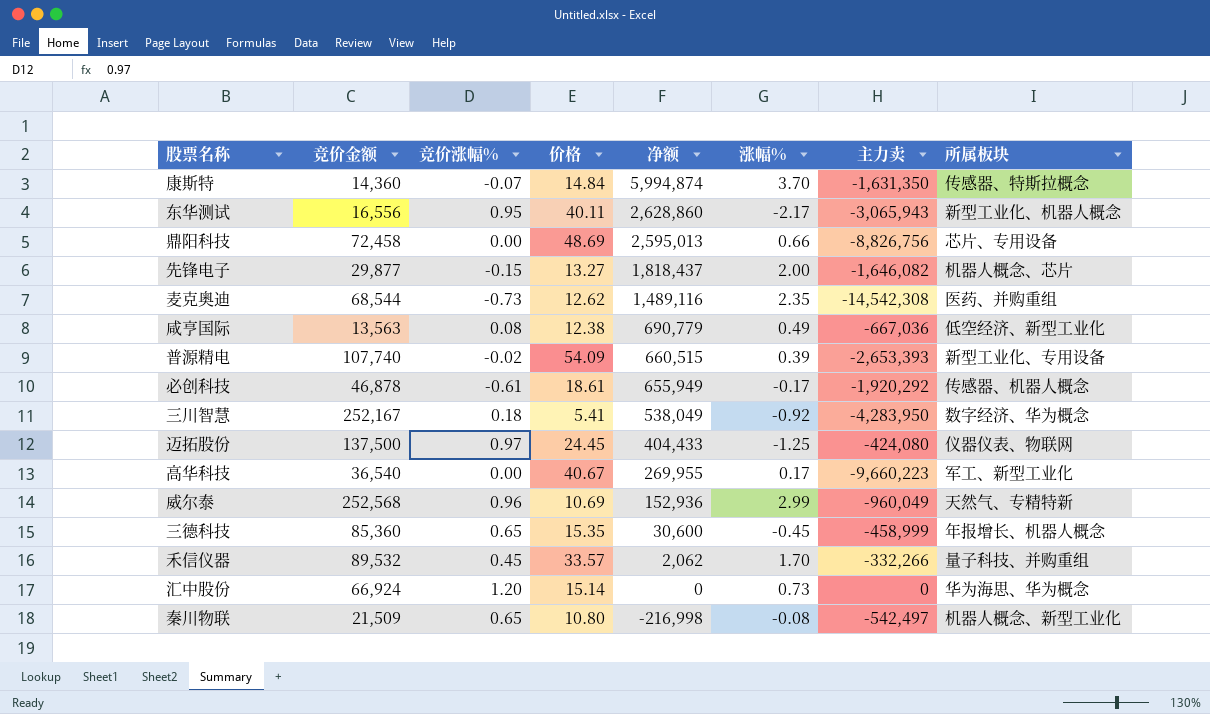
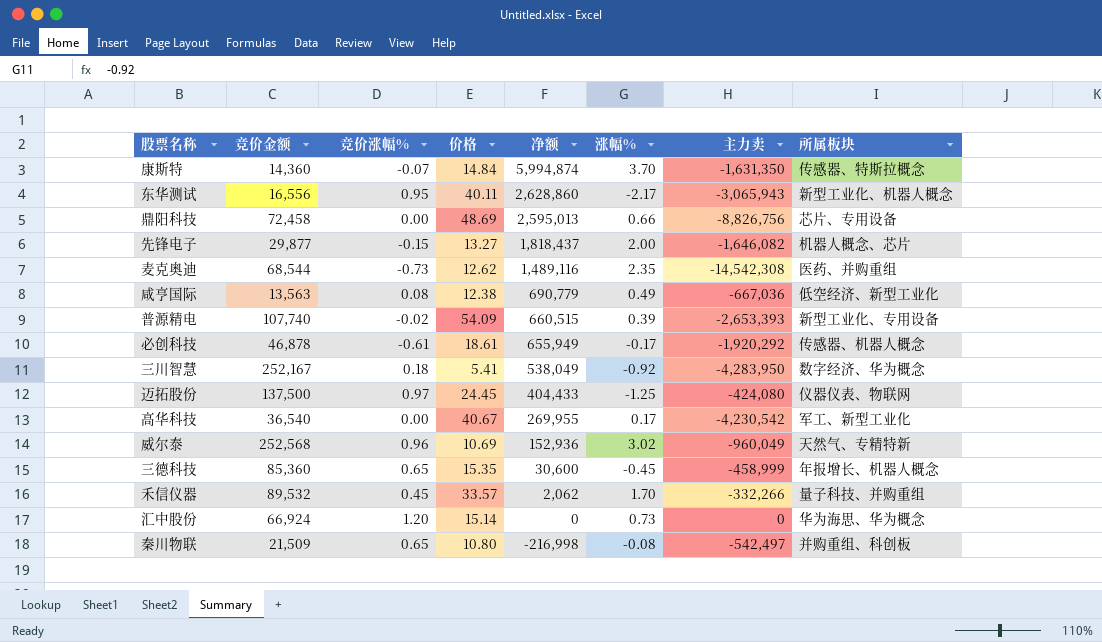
高华科技 | 主力卖: -9,660,223 -> -4,230,542
威尔泰 | 涨幅%: 2.99 -> 3.02
秦川物联 | 所属板块: 机器人概念、新型工业化 -> 并购重组、科创板

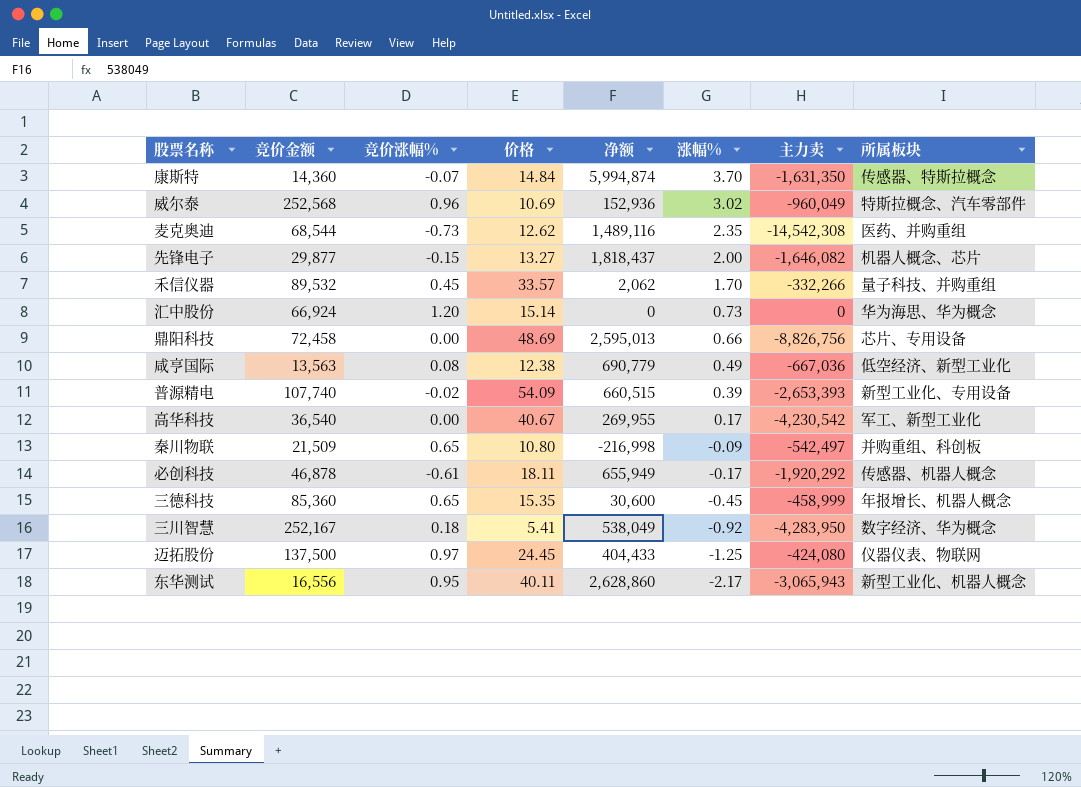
row order: 净额 descending -> 涨幅% descending
威尔泰 | 所属板块: 天然气、专精特新 -> 特斯拉概念、汽车零部件
秦川物联 | 涨幅%: -0.08 -> -0.09
必创科技 | 价格: 18.61 -> 18.11

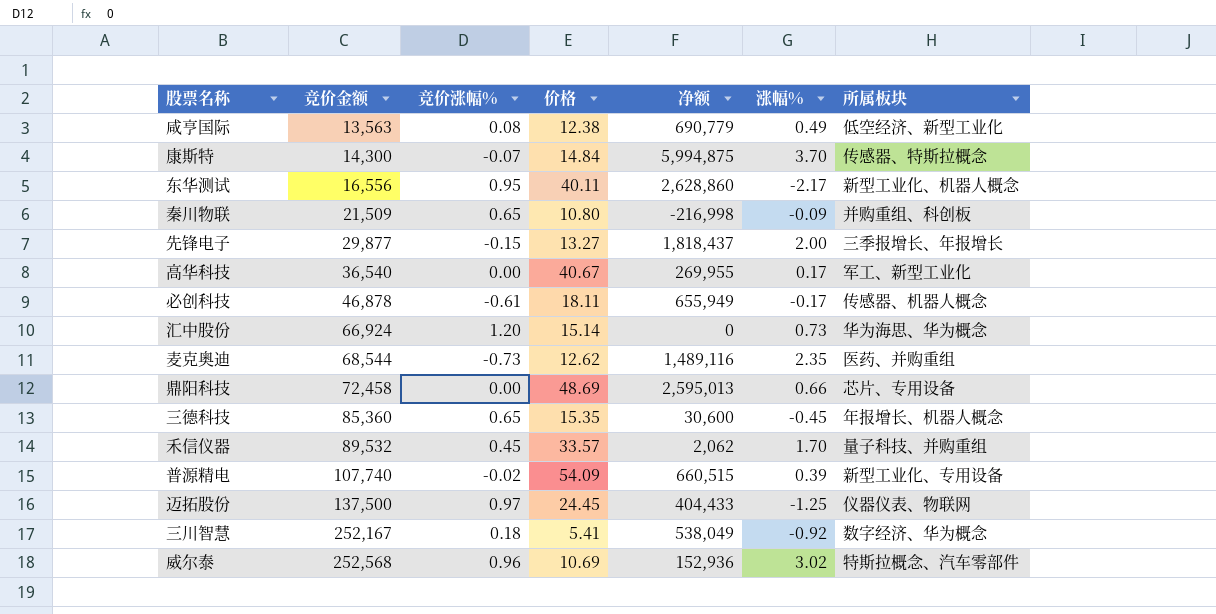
row order: 涨幅% descending -> 竞价金额 ascending
column 主力卖 | position: 7 -> none
康斯特 | 竞价金额: 14,360 -> 14,300
康斯特 | 净额: 5,994,874 -> 5,994,875
先锋电子 | 所属板块: 机器人概念、芯片 -> 三季报增长、年报增长

